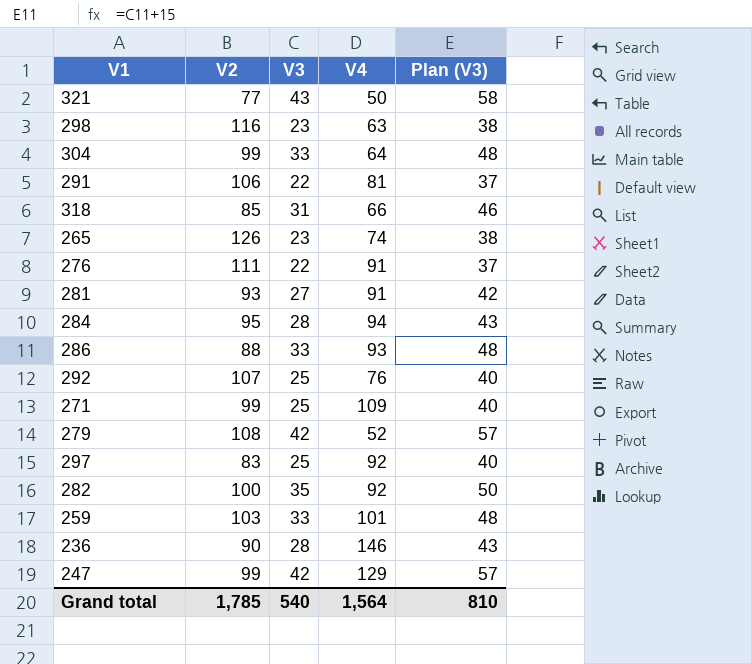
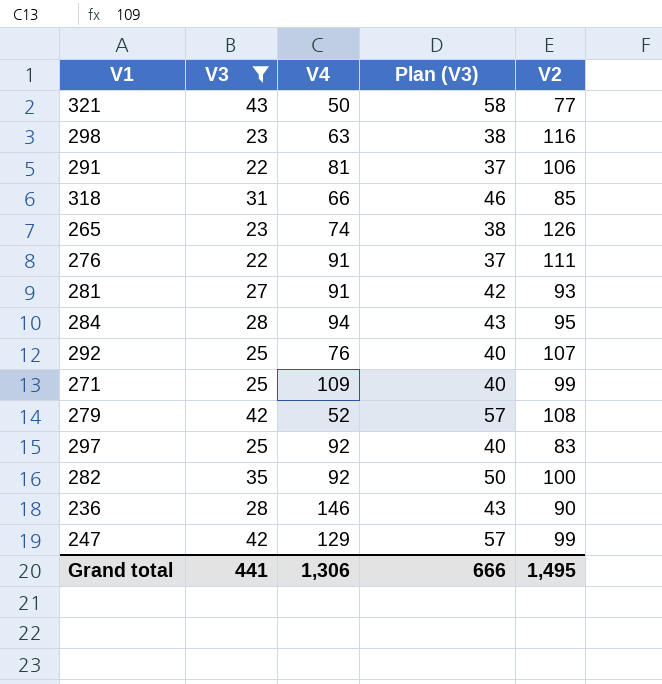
filter: none -> V3 != 33
column V2 | position: 2 -> 5
Grand total | V3: 540 -> 441
Grand total | V4: 1,564 -> 1,306
Grand total | Plan (V3): 810 -> 666
Grand total | V2: 1,785 -> 1,495

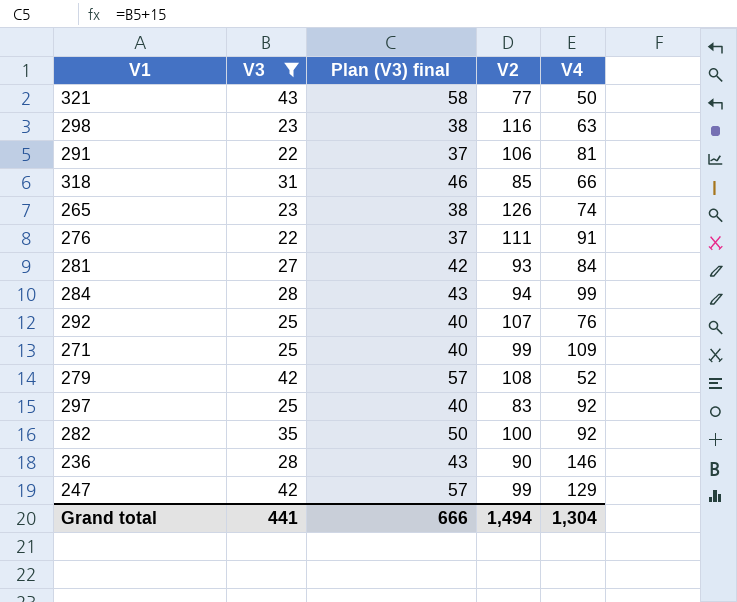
column name: Plan (V3) -> Plan (V3) final
column V4 | position: 3 -> 5
281 | V4: 91 -> 84
284 | V2: 95 -> 94
284 | V4: 94 -> 99
Grand total | V2: 1,495 -> 1,494
Grand total | V4: 1,306 -> 1,304

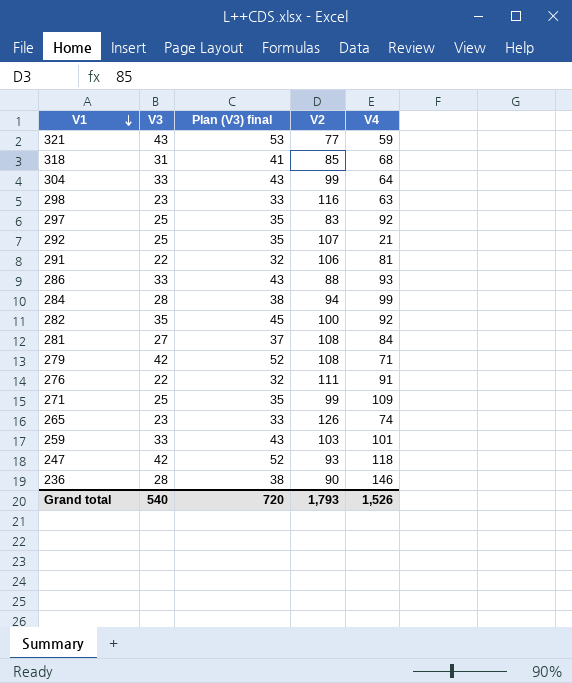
filter: V3 != 33 -> none
row order: none -> V1 descending
column Plan (V3) final | formula: [V3] + 15 -> [V3] + 10
321 | V4: 50 -> 59
318 | V4: 66 -> 68
292 | V4: 76 -> 21
281 | V2: 93 -> 108
279 | V4: 52 -> 71
247 | V2: 99 -> 93
247 | V4: 129 -> 118
Grand total | V3: 441 -> 540
Grand total | Plan (V3) final: 666 -> 720
Grand total | V2: 1,494 -> 1,793
Grand total | V4: 1,304 -> 1,526

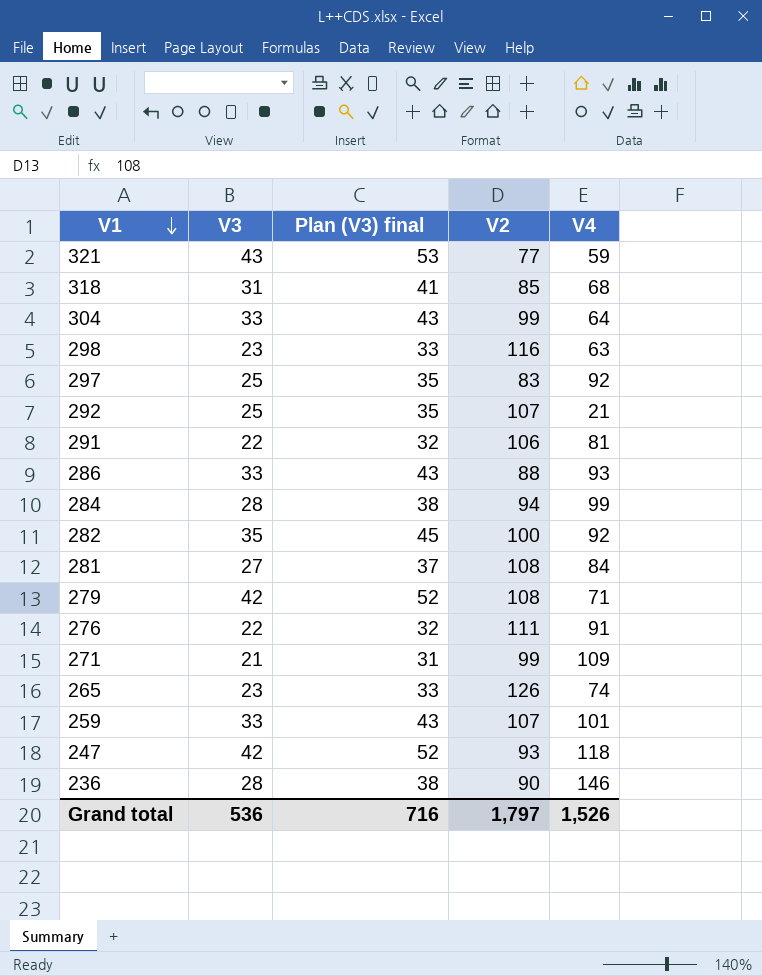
271 | V3: 25 -> 21
271 | Plan (V3) final: 35 -> 31
259 | V2: 103 -> 107
Grand total | V3: 540 -> 536
Grand total | Plan (V3) final: 720 -> 716
Grand total | V2: 1,793 -> 1,797

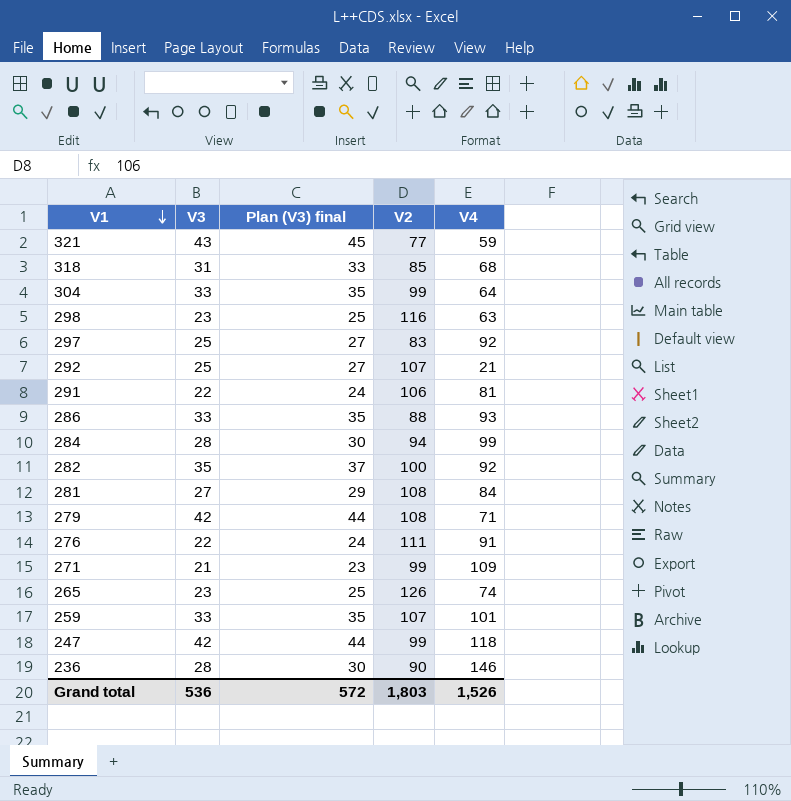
column Plan (V3) final | formula: [V3] + 10 -> [V3] + 2
247 | V2: 93 -> 99
Grand total | Plan (V3) final: 716 -> 572
Grand total | V2: 1,797 -> 1,803

